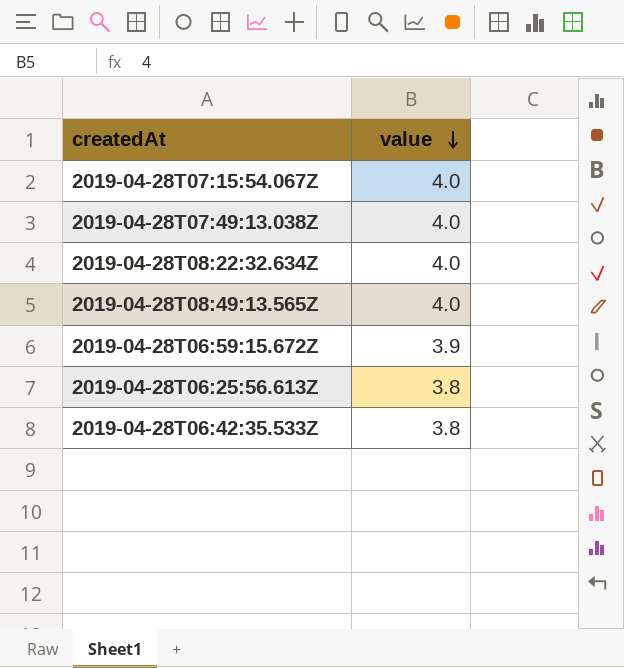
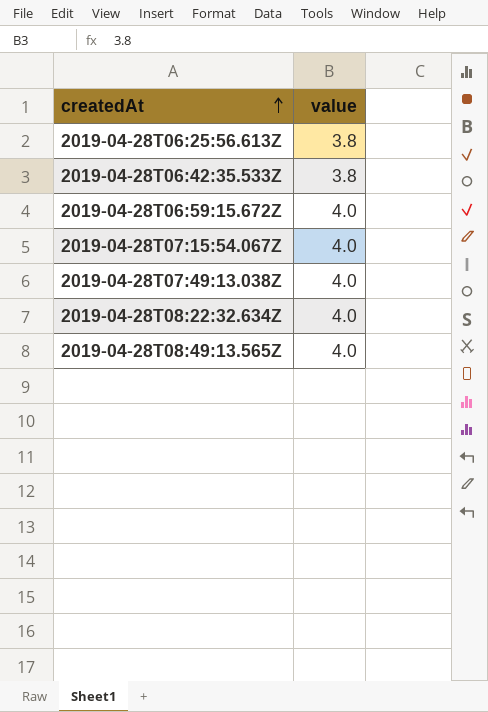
row order: value descending -> createdAt ascending
2019-04-28T06:59:15.672Z | value: 3.9 -> 4.0

